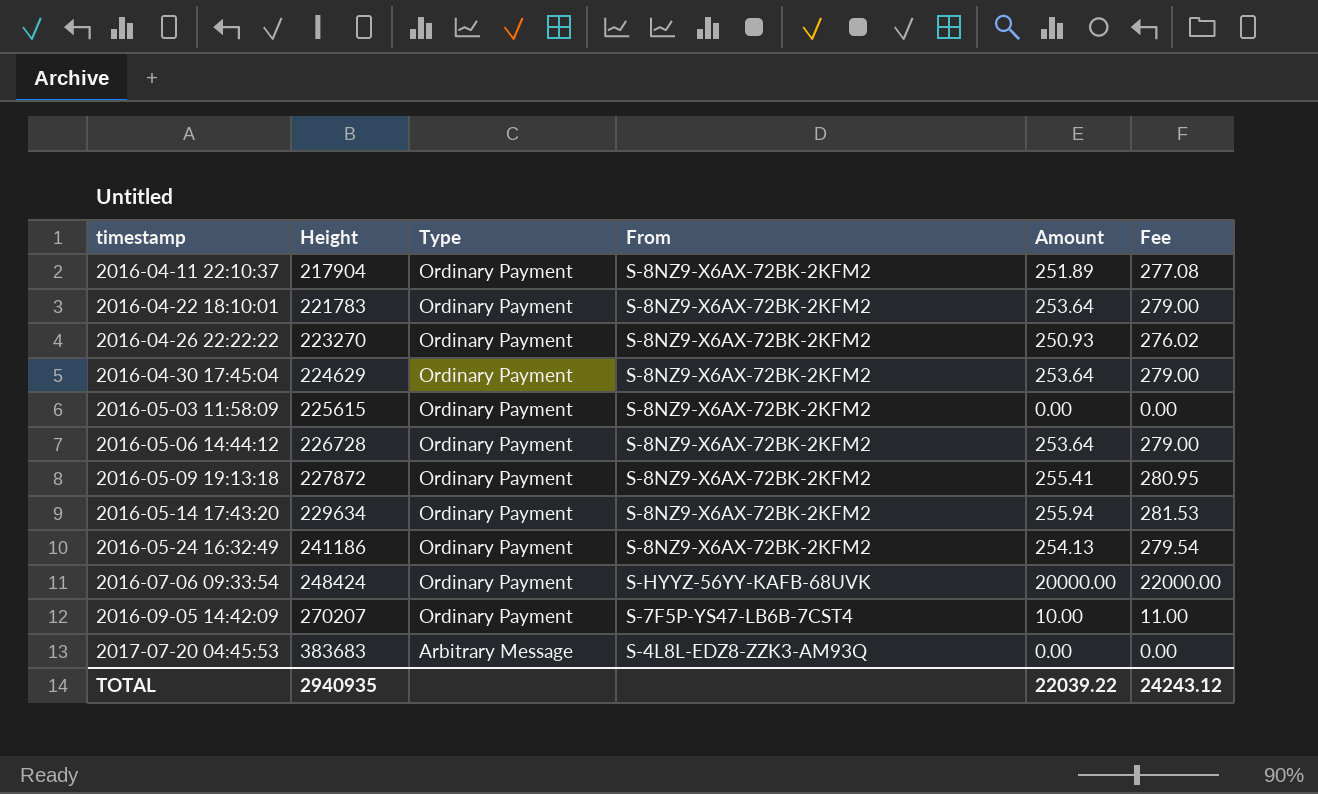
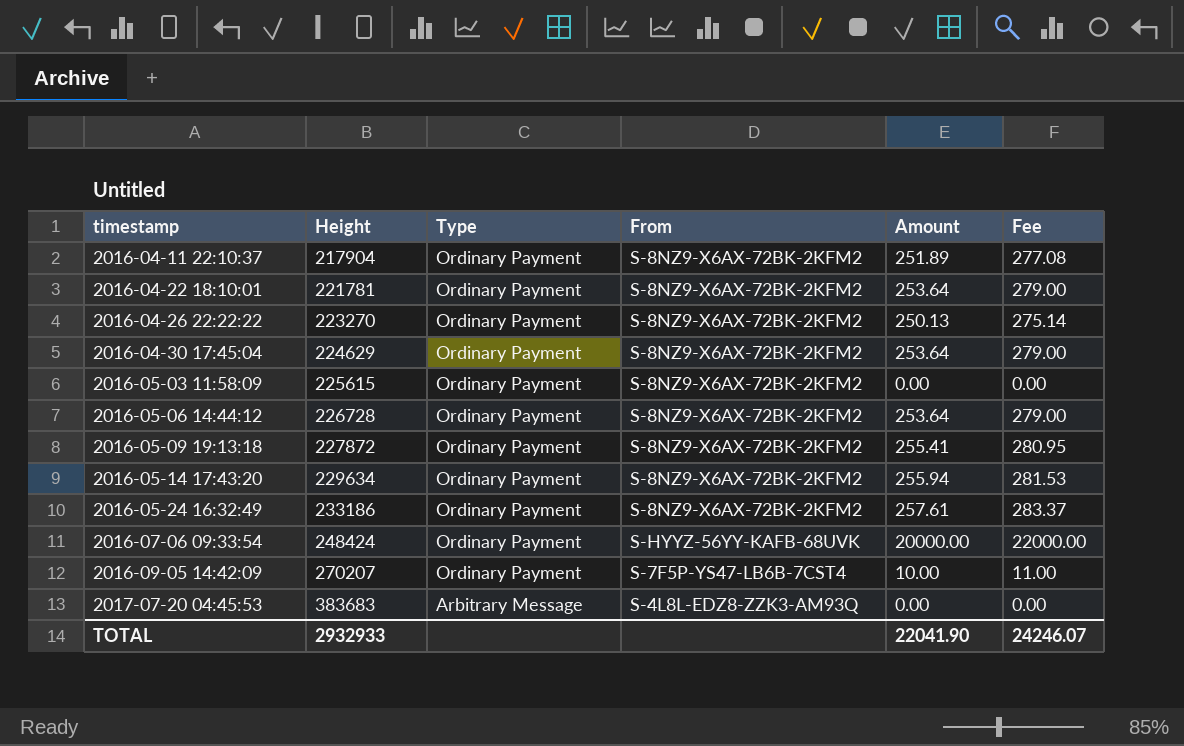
2016-04-22 18:10:01 | Height: 221783 -> 221781
2016-04-26 22:22:22 | Amount: 250.93 -> 250.13
2016-04-26 22:22:22 | Fee: 276.02 -> 275.14
2016-05-24 16:32:49 | Height: 241186 -> 233186
2016-05-24 16:32:49 | Amount: 254.13 -> 257.61
2016-05-24 16:32:49 | Fee: 279.54 -> 283.37
TOTAL | Height: 2940935 -> 2932933
TOTAL | Amount: 22039.22 -> 22041.90
TOTAL | Fee: 24243.12 -> 24246.07

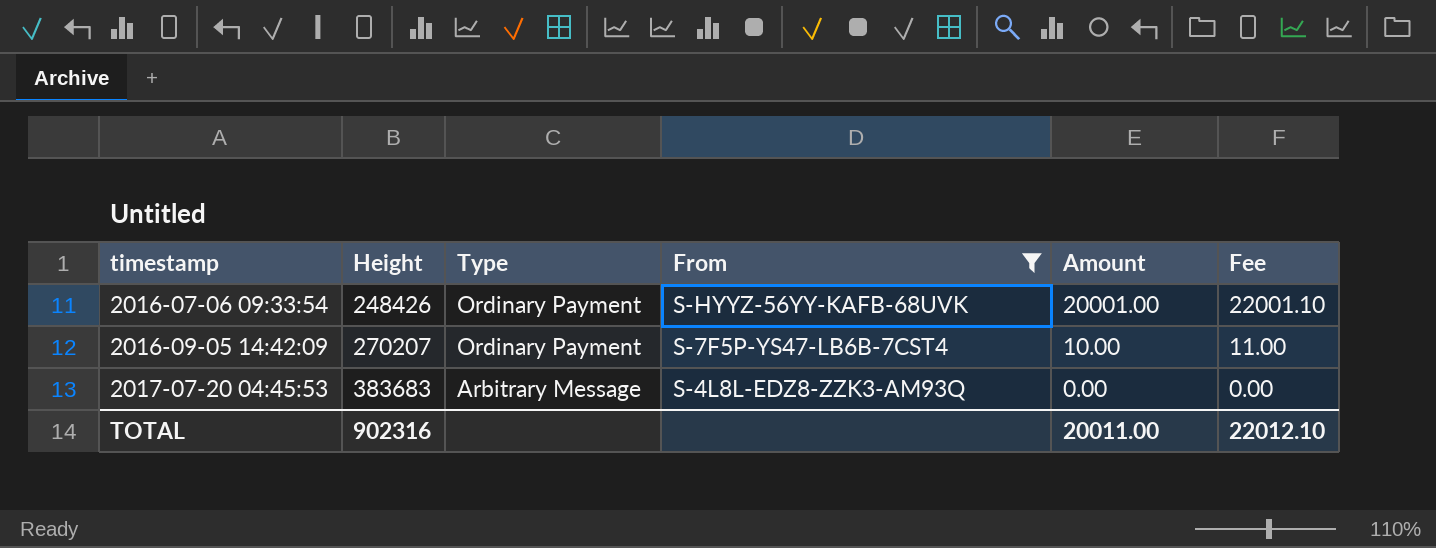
filter: none -> From != S-8NZ9-X6AX-72BK-2KFM2
2016-07-06 09:33:54 | Height: 248424 -> 248426
2016-07-06 09:33:54 | Amount: 20000.00 -> 20001.00
2016-07-06 09:33:54 | Fee: 22000.00 -> 22001.10
TOTAL | Height: 2932933 -> 902316
TOTAL | Amount: 22041.90 -> 20011.00
TOTAL | Fee: 24246.07 -> 22012.10

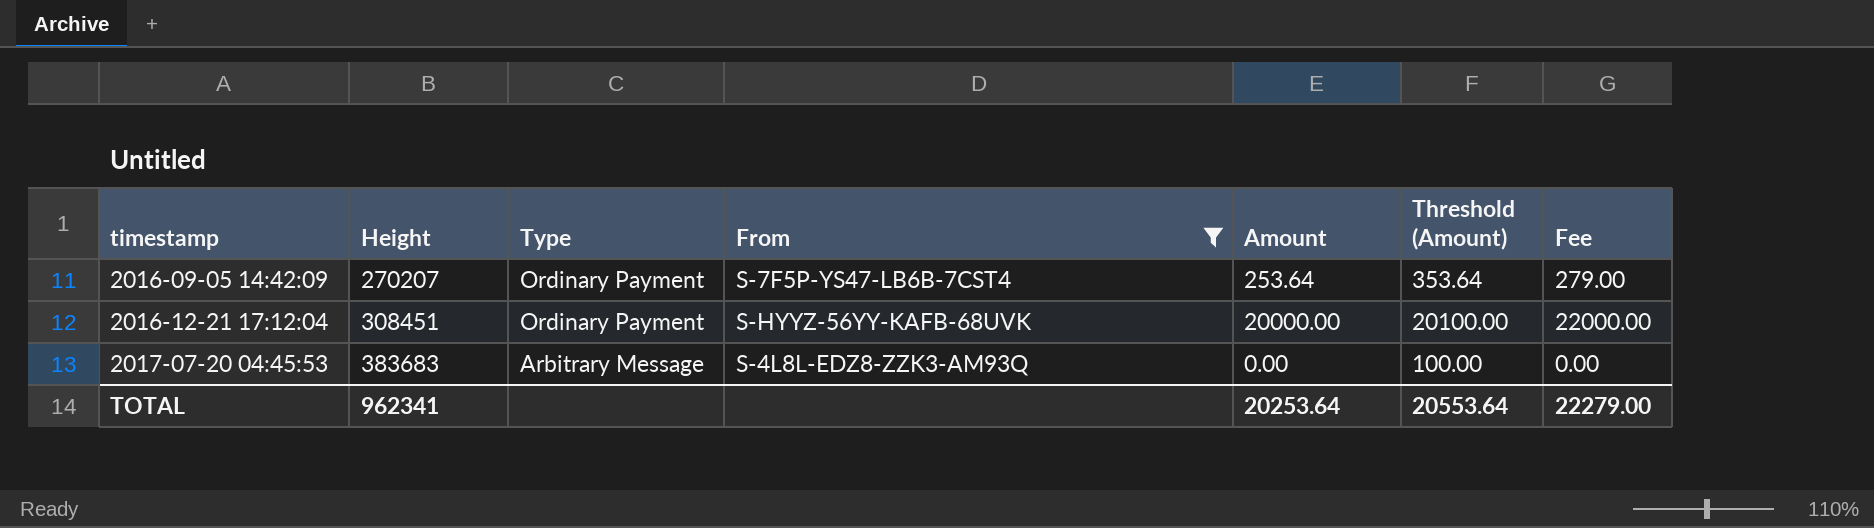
column Threshold (Amount) | formula: none -> [Amount] + 100
row 2016-07-06 09:33:54: 248426 | Ordinary Payment | S-HYYZ-56YY-KAFB-68UVK | 20001.00 | 22001.10 -> none
2016-09-05 14:42:09 | Amount: 10.00 -> 253.64
2016-09-05 14:42:09 | Fee: 11.00 -> 279.00
row 2016-12-21 17:12:04: none -> 308451 | Ordinary Payment | S-HYYZ-56YY-KAFB-68UVK | 20000.00 | 20100.00 | 22000.00
TOTAL | Height: 902316 -> 962341
TOTAL | Amount: 20011.00 -> 20253.64
TOTAL | Fee: 22012.10 -> 22279.00

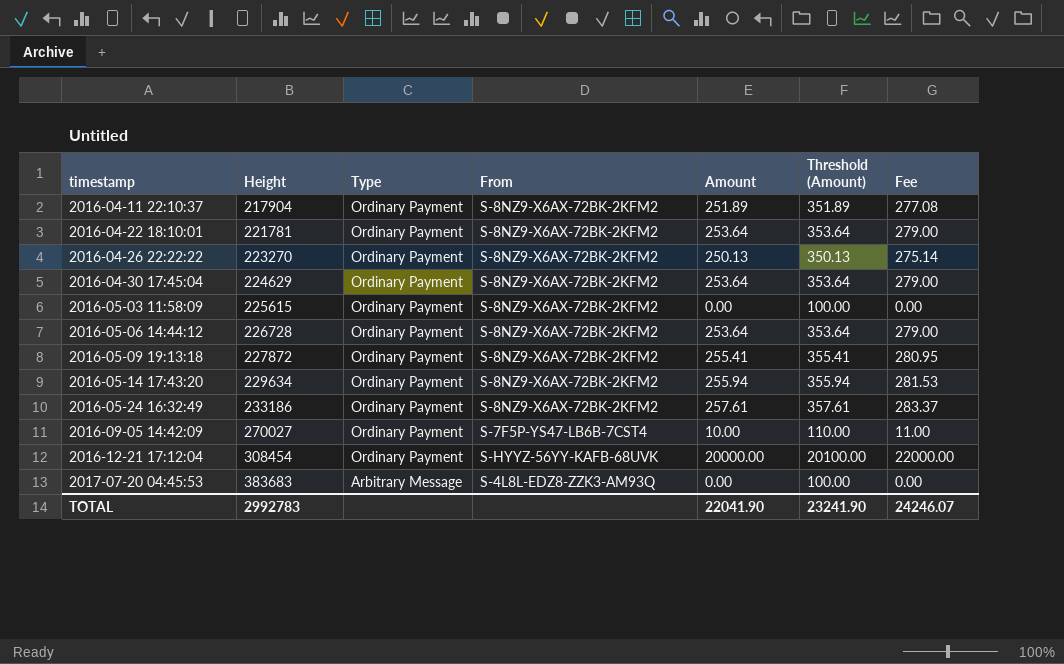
filter: From != S-8NZ9-X6AX-72BK-2KFM2 -> none
2016-09-05 14:42:09 | Height: 270207 -> 270027
2016-09-05 14:42:09 | Amount: 253.64 -> 10.00
2016-09-05 14:42:09 | Threshold (Amount): 353.64 -> 110.00
2016-09-05 14:42:09 | Fee: 279.00 -> 11.00
2016-12-21 17:12:04 | Height: 308451 -> 308454
TOTAL | Height: 962341 -> 2992783
TOTAL | Amount: 20253.64 -> 22041.90
TOTAL | Threshold (Amount): 20553.64 -> 23241.90
TOTAL | Fee: 22279.00 -> 24246.07

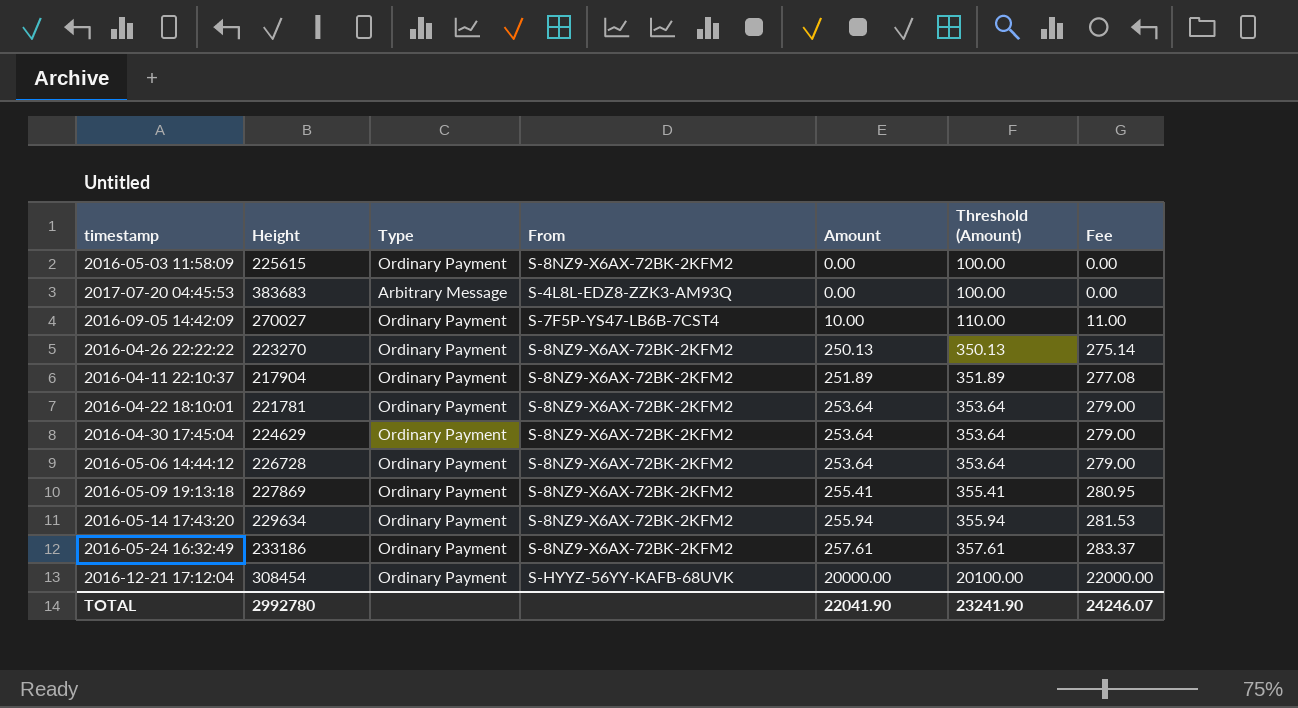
row order: timestamp ascending -> Amount ascending
2016-05-09 19:13:18 | Height: 227872 -> 227869
TOTAL | Height: 2992783 -> 2992780

